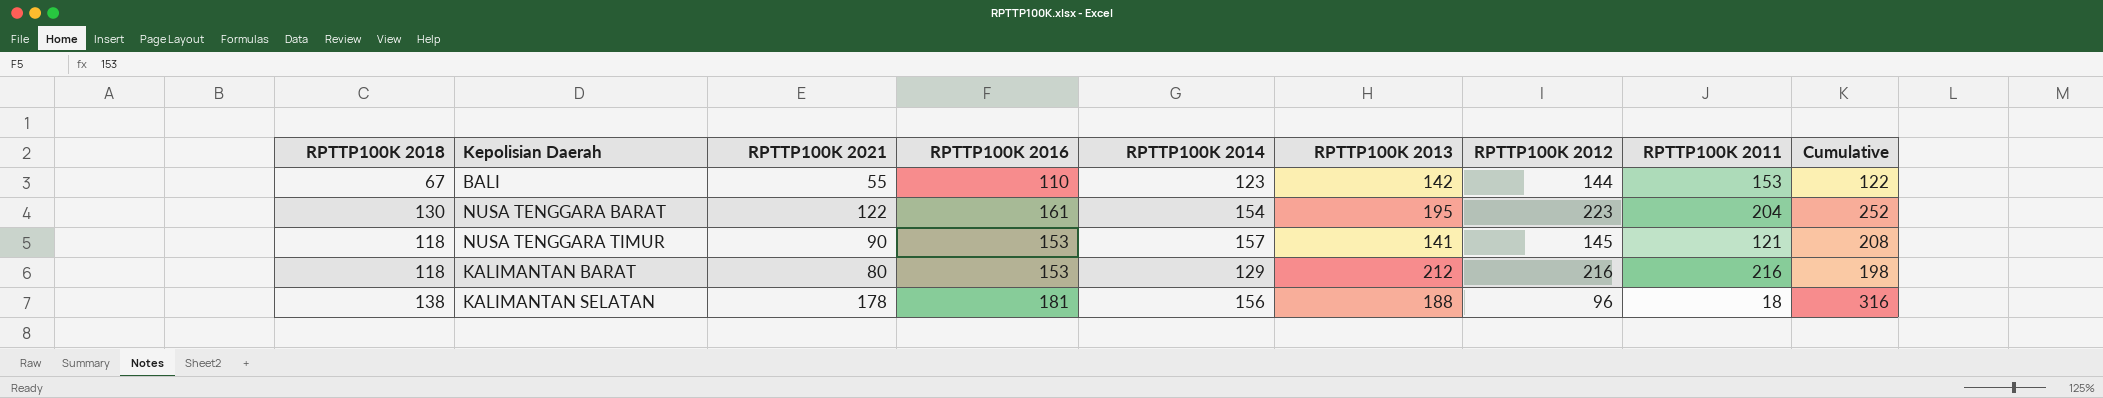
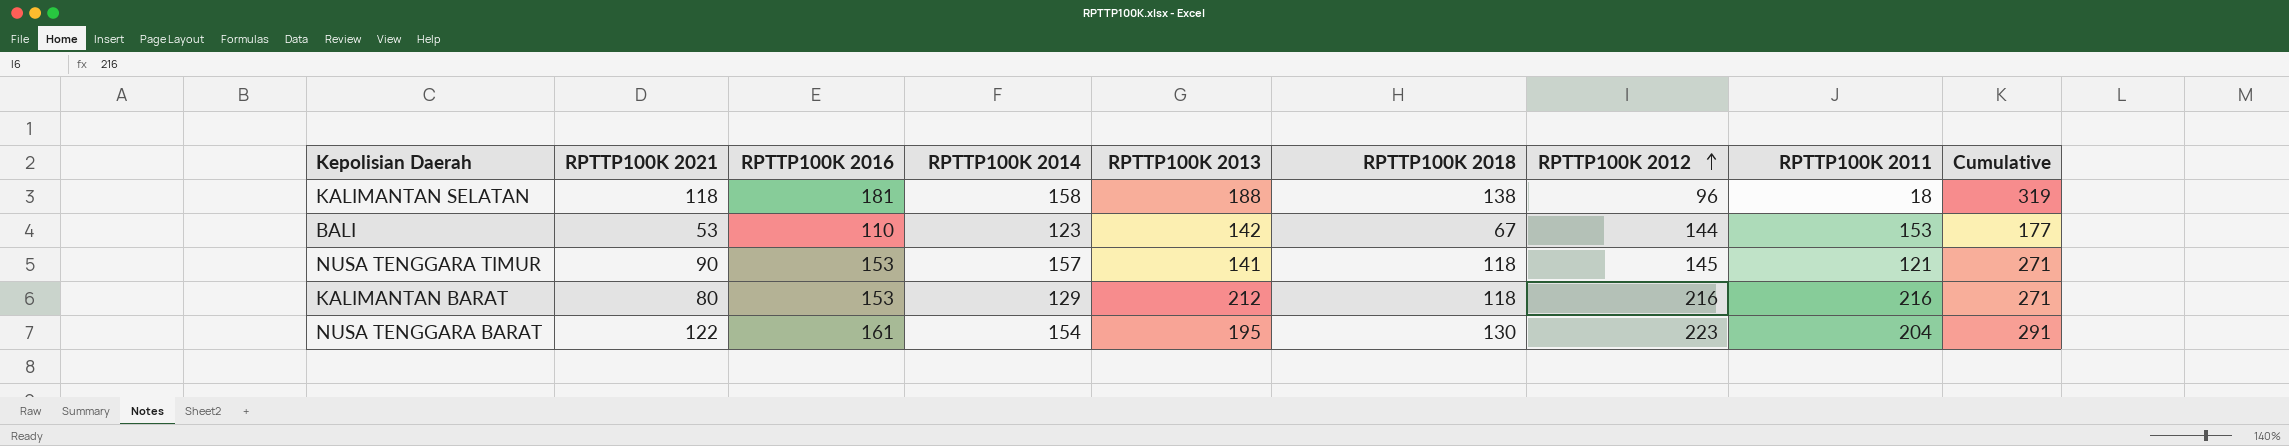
row order: none -> RPTTP100K 2012 ascending
column RPTTP100K 2018 | position: 1 -> 6
column Cumulative | formula: [RPTTP100K 2018] + [RPTTP100K 2021] -> [RPTTP100K 2016] + [RPTTP100K 2018]
KALIMANTAN SELATAN | RPTTP100K 2021: 178 -> 118
KALIMANTAN SELATAN | RPTTP100K 2014: 156 -> 158
BALI | RPTTP100K 2021: 55 -> 53

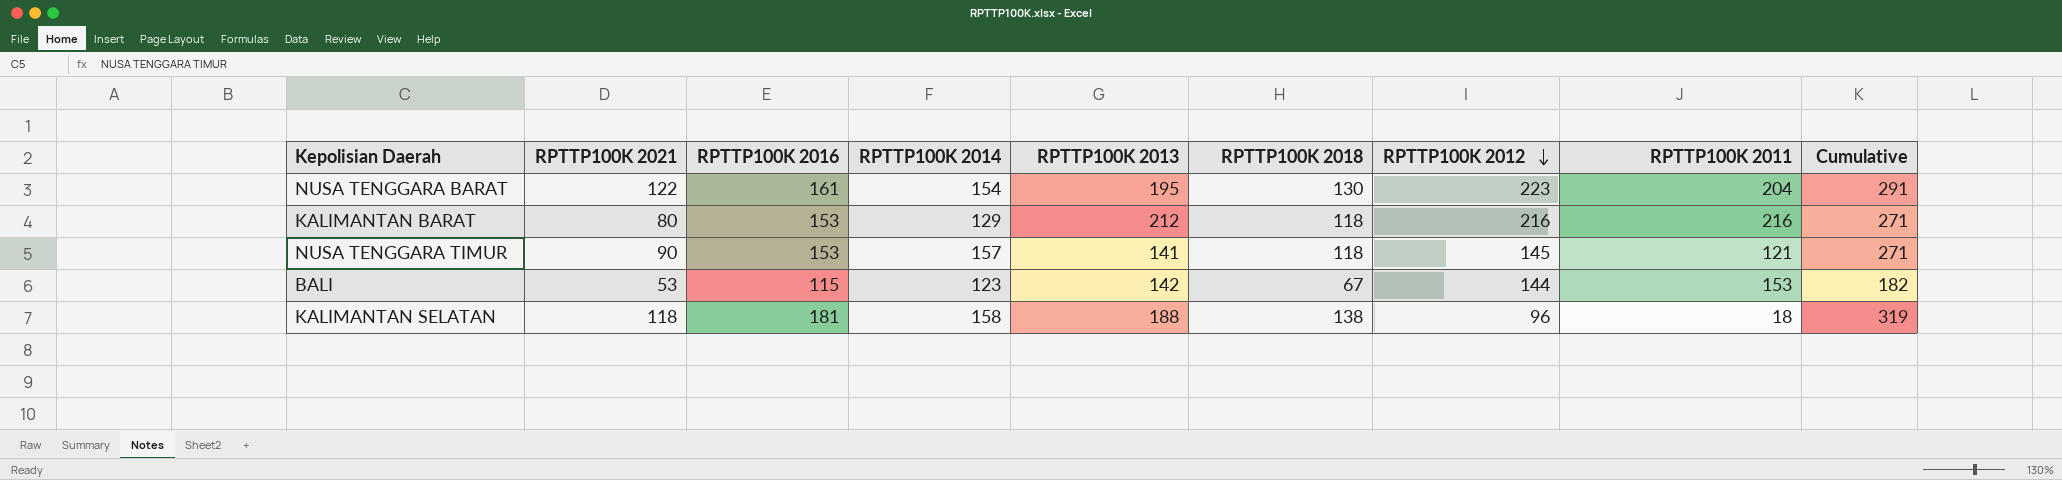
row order: RPTTP100K 2012 ascending -> RPTTP100K 2012 descending
BALI | RPTTP100K 2016: 110 -> 115
BALI | Cumulative: 177 -> 182

